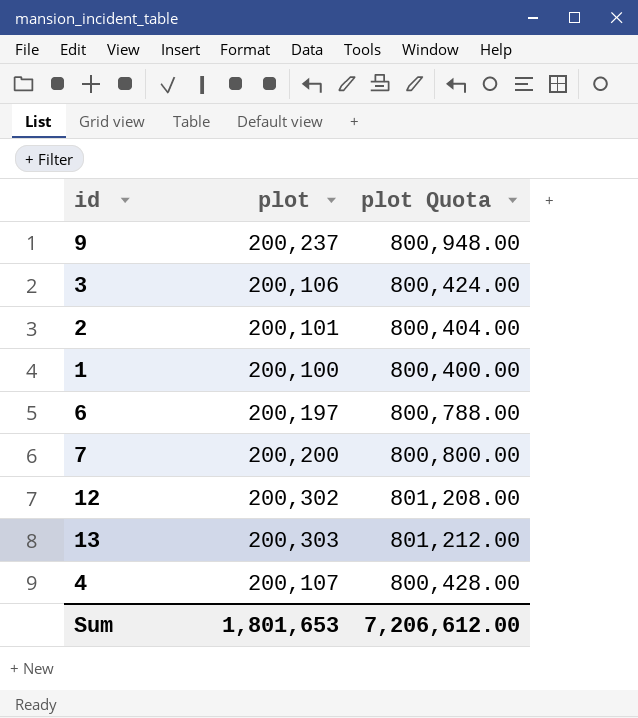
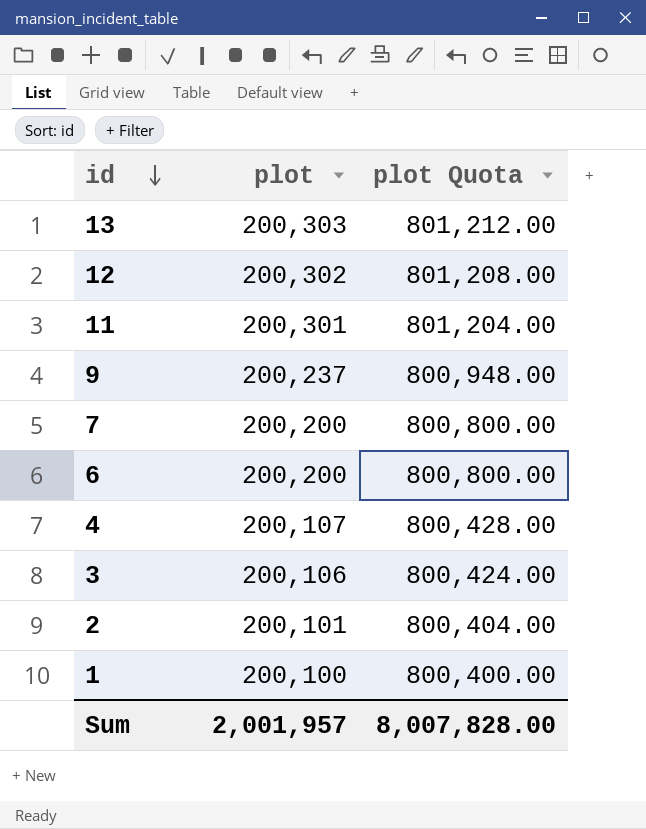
row order: none -> id descending
row 11: none -> 200,301 | 801,204.00
6 | plot: 200,197 -> 200,200
6 | plot Quota: 800,788.00 -> 800,800.00
Sum | plot: 1,801,653 -> 2,001,957
Sum | plot Quota: 7,206,612.00 -> 8,007,828.00

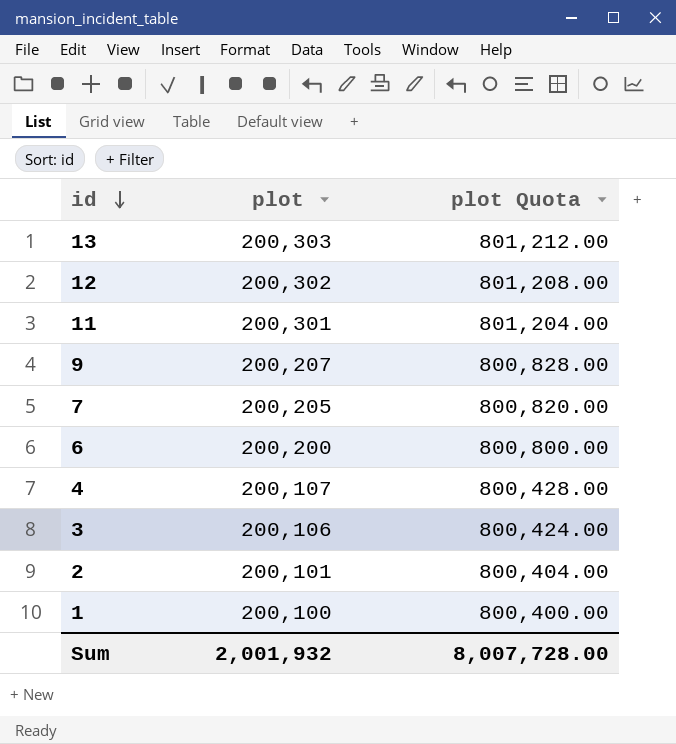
9 | plot: 200,237 -> 200,207
9 | plot Quota: 800,948.00 -> 800,828.00
7 | plot: 200,200 -> 200,205
7 | plot Quota: 800,800.00 -> 800,820.00
Sum | plot: 2,001,957 -> 2,001,932
Sum | plot Quota: 8,007,828.00 -> 8,007,728.00

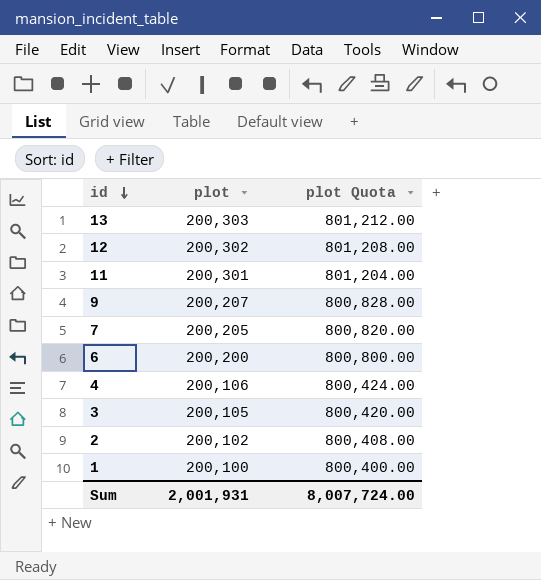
4 | plot: 200,107 -> 200,106
4 | plot Quota: 800,428.00 -> 800,424.00
3 | plot: 200,106 -> 200,105
3 | plot Quota: 800,424.00 -> 800,420.00
2 | plot: 200,101 -> 200,102
2 | plot Quota: 800,404.00 -> 800,408.00
Sum | plot: 2,001,932 -> 2,001,931
Sum | plot Quota: 8,007,728.00 -> 8,007,724.00

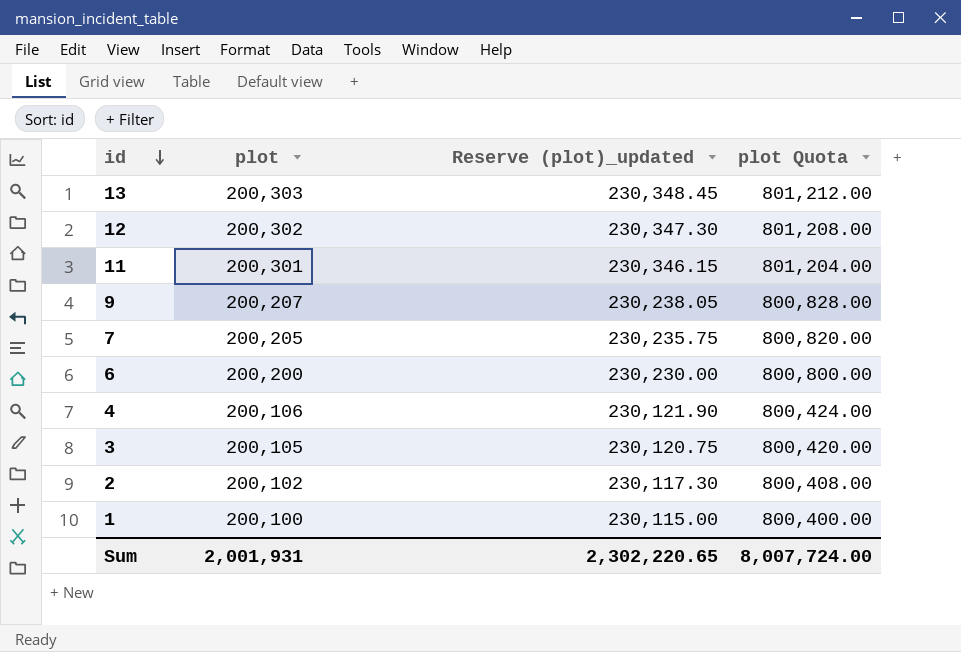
column Reserve (plot)_updated | formula: none -> [plot] * 1.15

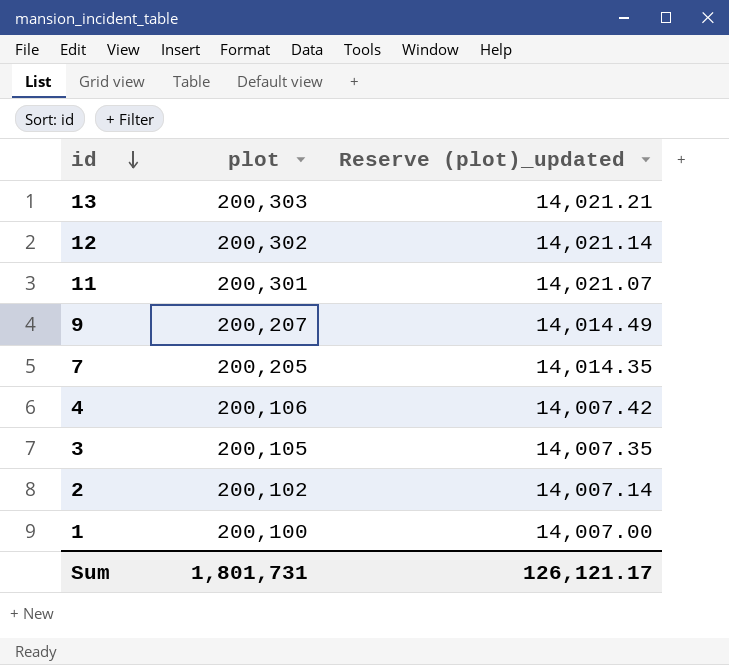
column plot Quota | formula: [plot] * 4 -> none
column Reserve (plot)_updated | formula: [plot] * 1.15 -> [plot] * 0.07
row 6: 200,200 | 230,230.00 | 800,800.00 -> none
Sum | plot: 2,001,931 -> 1,801,731
Sum | Reserve (plot)_updated: 2,302,220.65 -> 126,121.17

